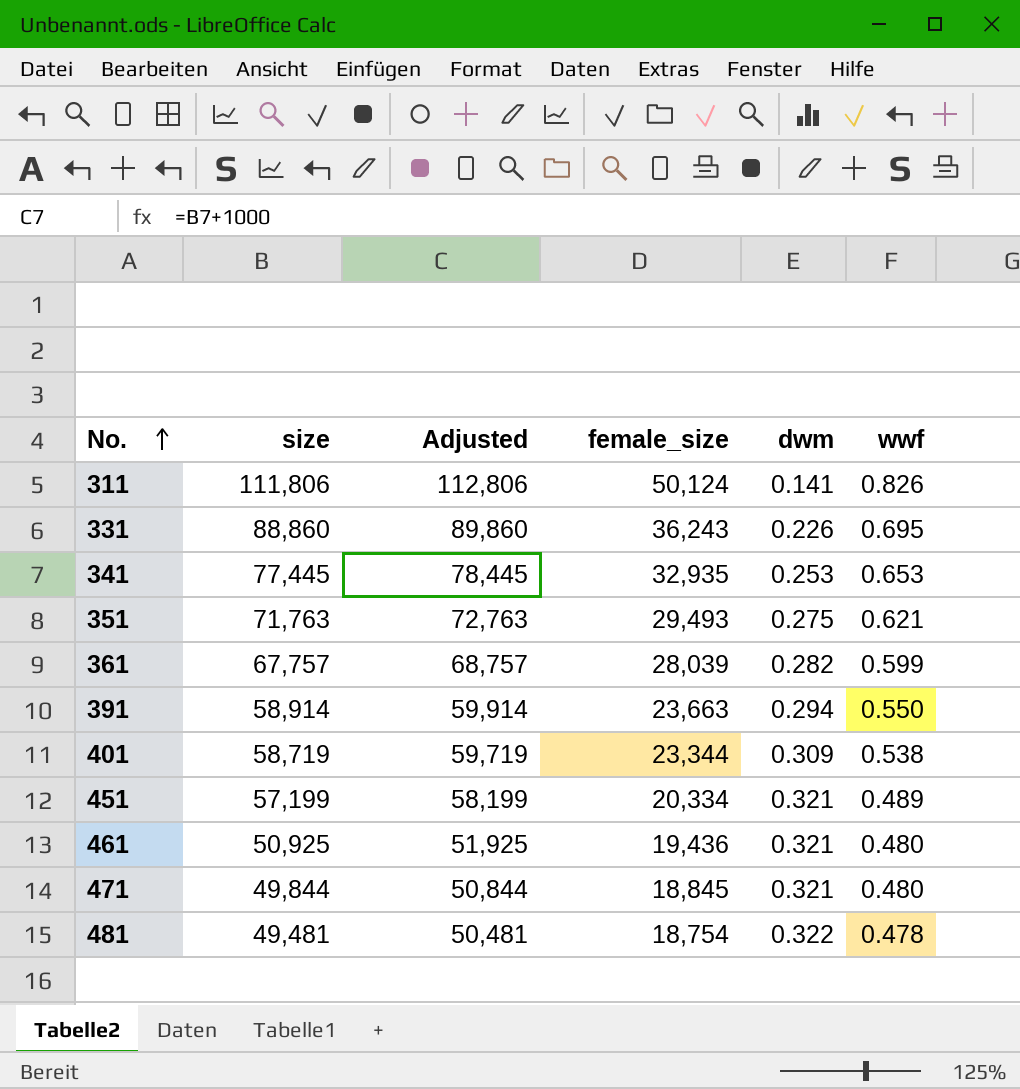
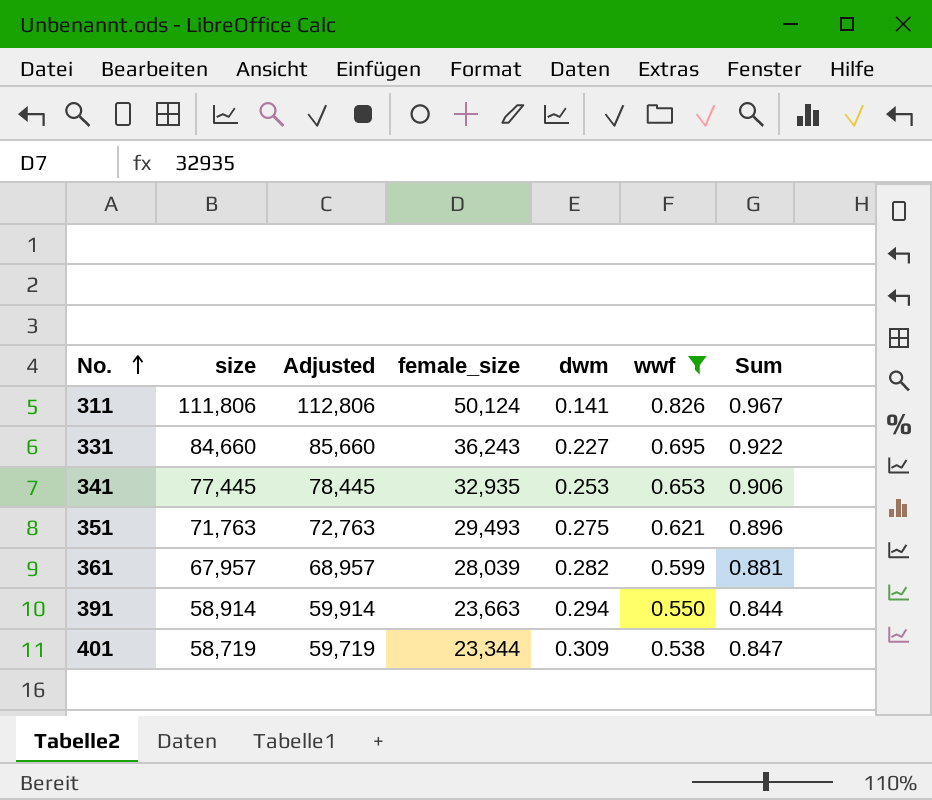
filter: none -> wwf >= 0.538
column Sum | formula: none -> [dwm] + [wwf]
331 | size: 88,860 -> 84,660
331 | Adjusted: 89,860 -> 85,660
331 | dwm: 0.226 -> 0.227
361 | size: 67,757 -> 67,957
361 | Adjusted: 68,757 -> 68,957

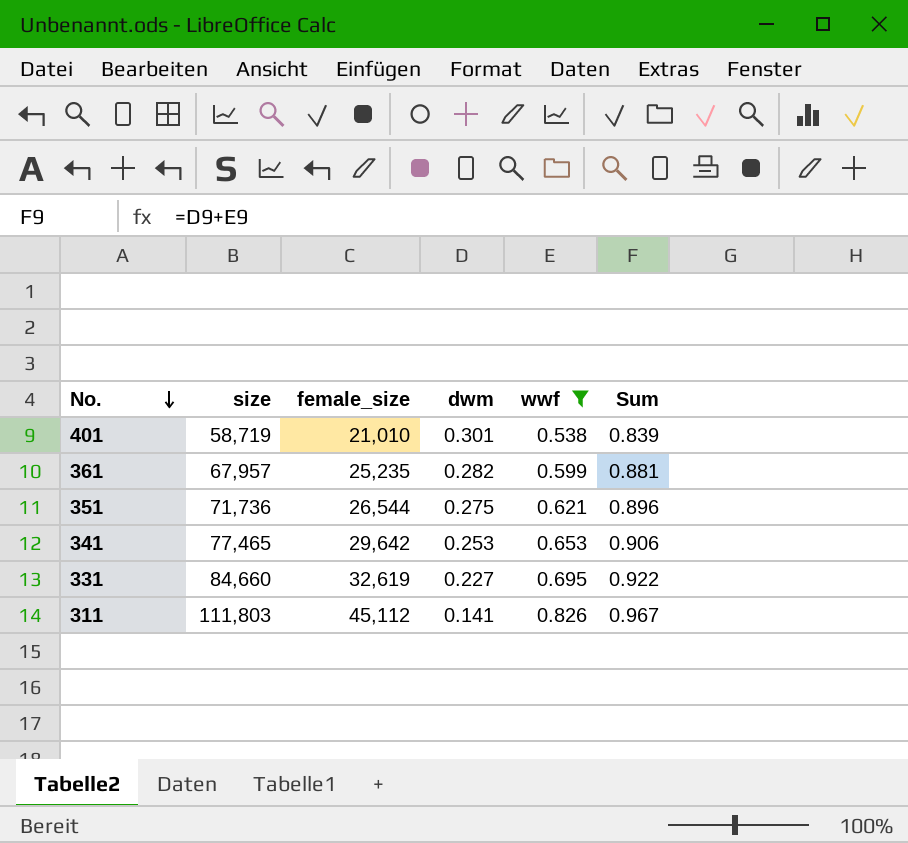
row order: No. ascending -> No. descending
column Adjusted | formula: [size] + 1000 -> none
row 391: 58,914 | 59,914 | 23,663 | 0.294 | 0.550 | 0.844 -> none
401 | female_size: 23,344 -> 21,010
401 | dwm: 0.309 -> 0.301
401 | Sum: 0.847 -> 0.839
361 | female_size: 28,039 -> 25,235
351 | size: 71,763 -> 71,736
351 | female_size: 29,493 -> 26,544
341 | size: 77,445 -> 77,465
341 | female_size: 32,935 -> 29,642
331 | female_size: 36,243 -> 32,619
311 | size: 111,806 -> 111,803
311 | female_size: 50,124 -> 45,112

